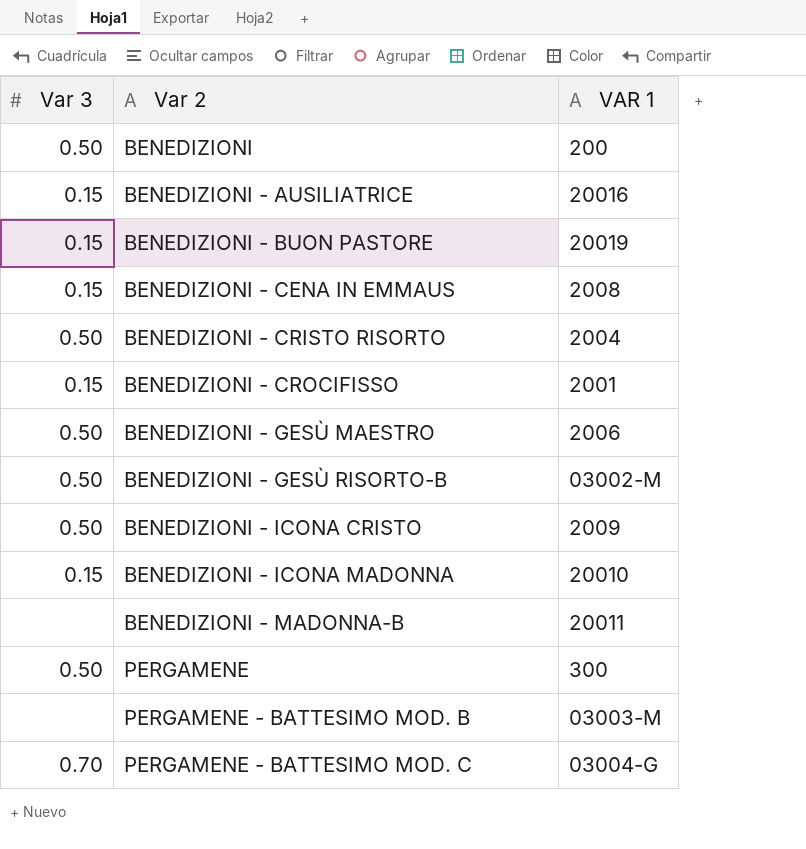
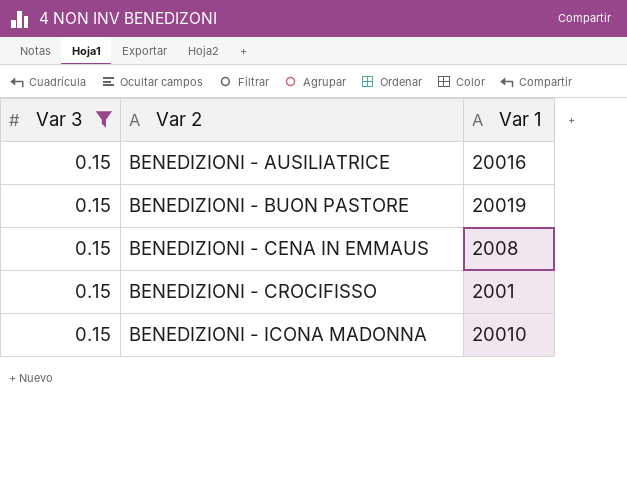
filter: none -> Var 3 = 0.15
column name: VAR 1 -> Var 1

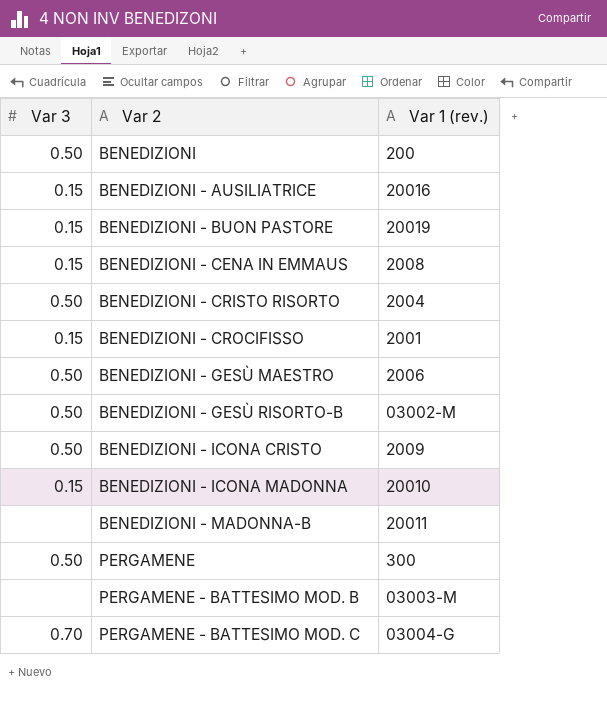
filter: Var 3 = 0.15 -> none
column name: Var 1 -> Var 1 (rev.)

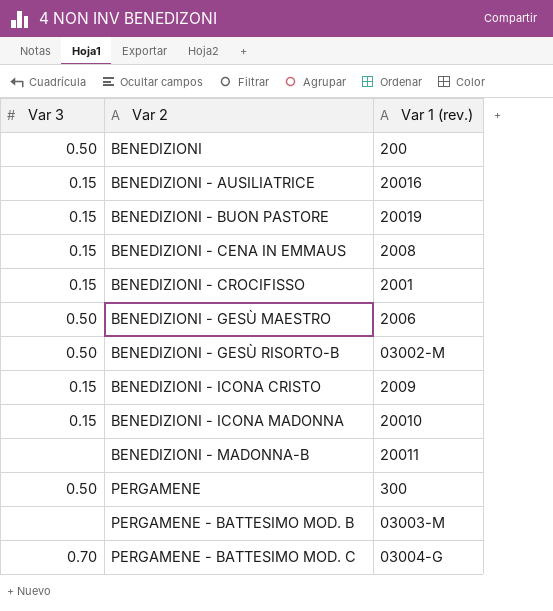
row BENEDIZIONI - CRISTO RISORTO: 0.50 | 2004 -> none
BENEDIZIONI - ICONA CRISTO | Var 3: 0.50 -> 0.15

